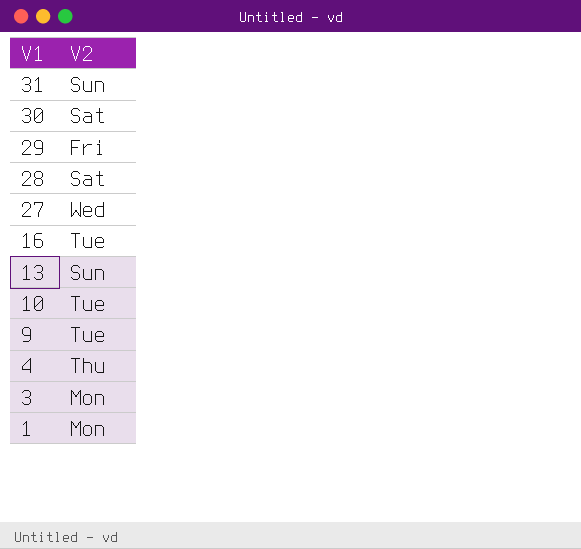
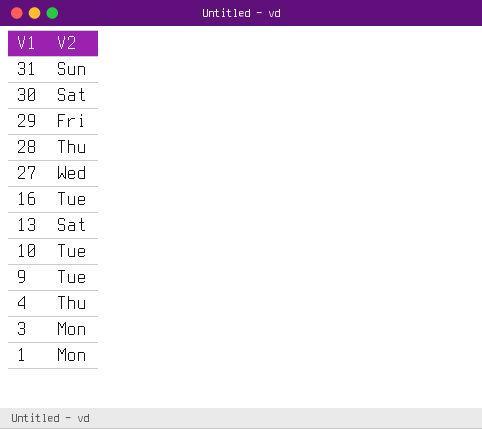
28 | V2: Sat -> Thu
13 | V2: Sun -> Sat

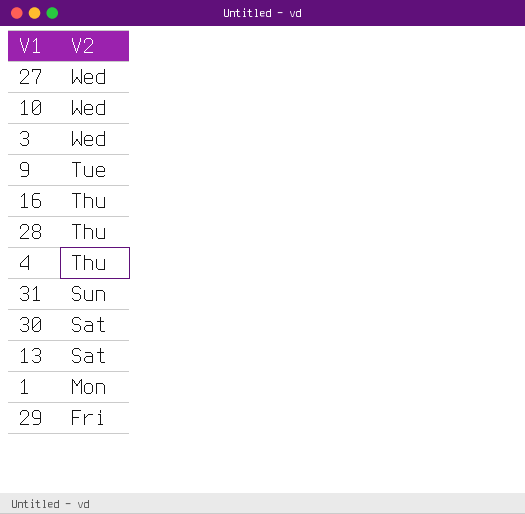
row order: V1 descending -> V2 descending
10 | V2: Tue -> Wed
3 | V2: Mon -> Wed
16 | V2: Tue -> Thu

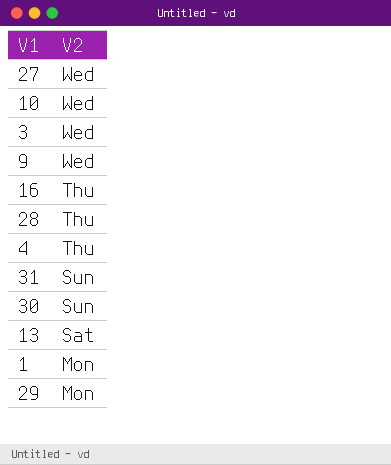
9 | V2: Tue -> Wed
30 | V2: Sat -> Sun
29 | V2: Fri -> Mon

